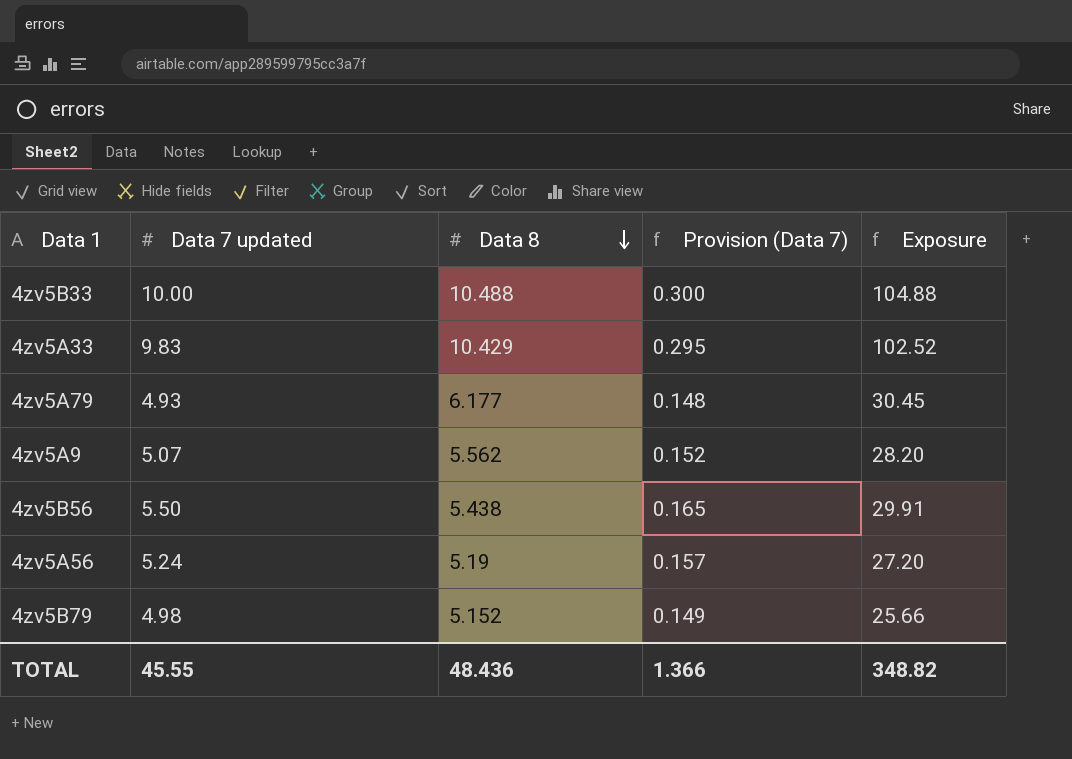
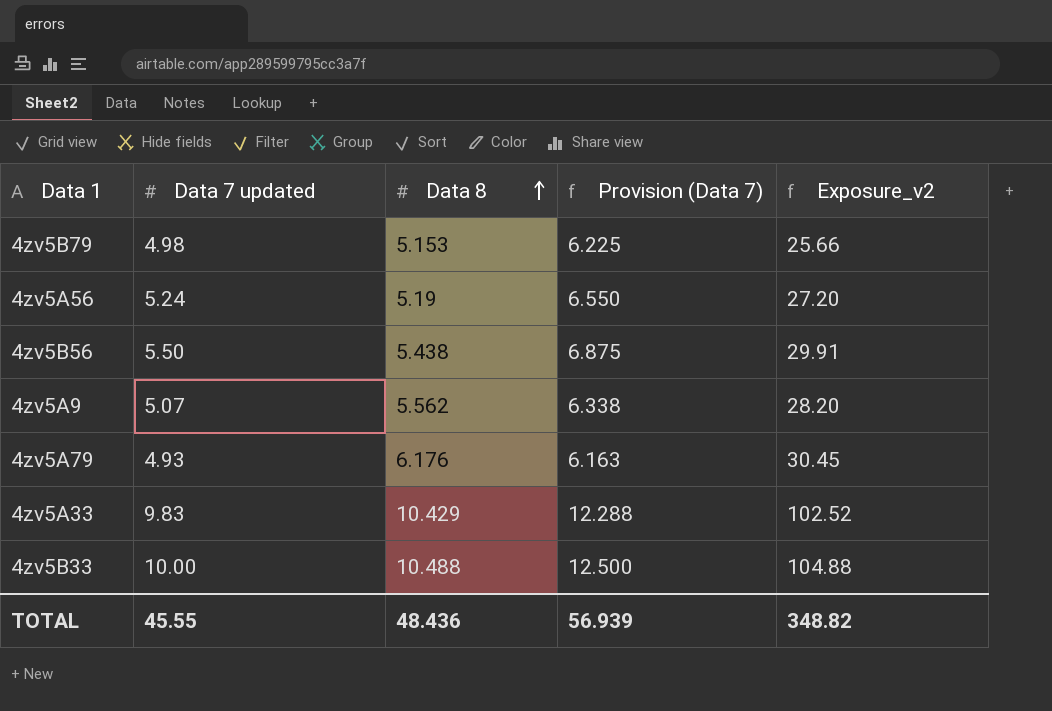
row order: Data 8 descending -> Data 8 ascending
column Provision (Data 7) | formula: [Data 7 updated] * 0.03 -> [Data 7 updated] * 1.25
column name: Exposure -> Exposure_v2
4zv5B79 | Data 8: 5.152 -> 5.153
4zv5A79 | Data 8: 6.177 -> 6.176
TOTAL | Provision (Data 7): 1.366 -> 56.939

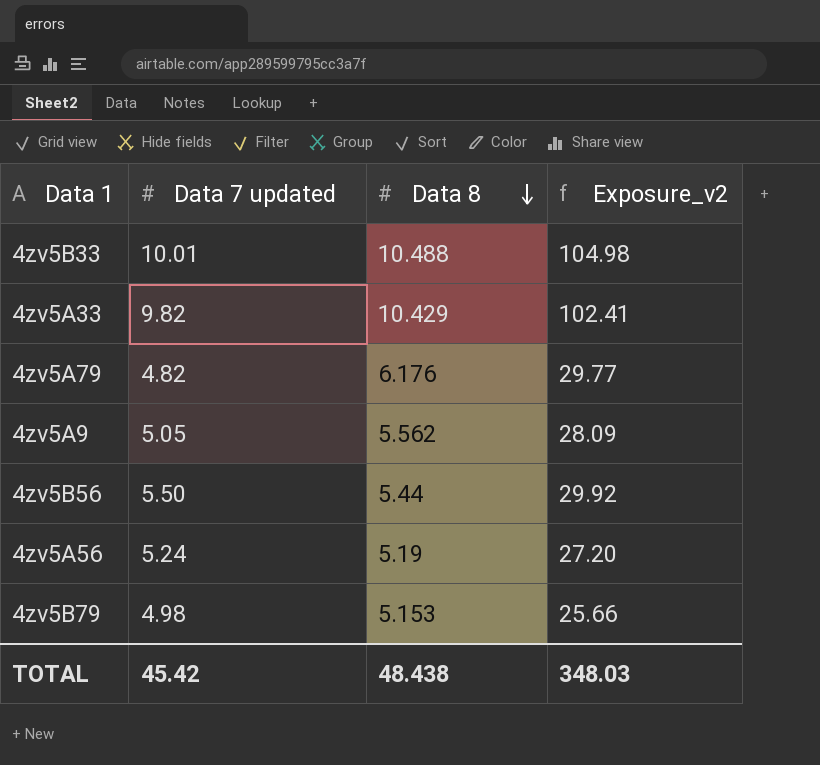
row order: Data 8 ascending -> Data 8 descending
column Provision (Data 7) | formula: [Data 7 updated] * 1.25 -> none
4zv5B33 | Data 7 updated: 10.00 -> 10.01
4zv5B33 | Exposure_v2: 104.88 -> 104.98
4zv5A33 | Data 7 updated: 9.83 -> 9.82
4zv5A33 | Exposure_v2: 102.52 -> 102.41
4zv5A79 | Data 7 updated: 4.93 -> 4.82
4zv5A79 | Exposure_v2: 30.45 -> 29.77
4zv5A9 | Data 7 updated: 5.07 -> 5.05
4zv5A9 | Exposure_v2: 28.20 -> 28.09
4zv5B56 | Data 8: 5.438 -> 5.44
4zv5B56 | Exposure_v2: 29.91 -> 29.92
TOTAL | Data 7 updated: 45.55 -> 45.42
TOTAL | Data 8: 48.436 -> 48.438
TOTAL | Exposure_v2: 348.82 -> 348.03

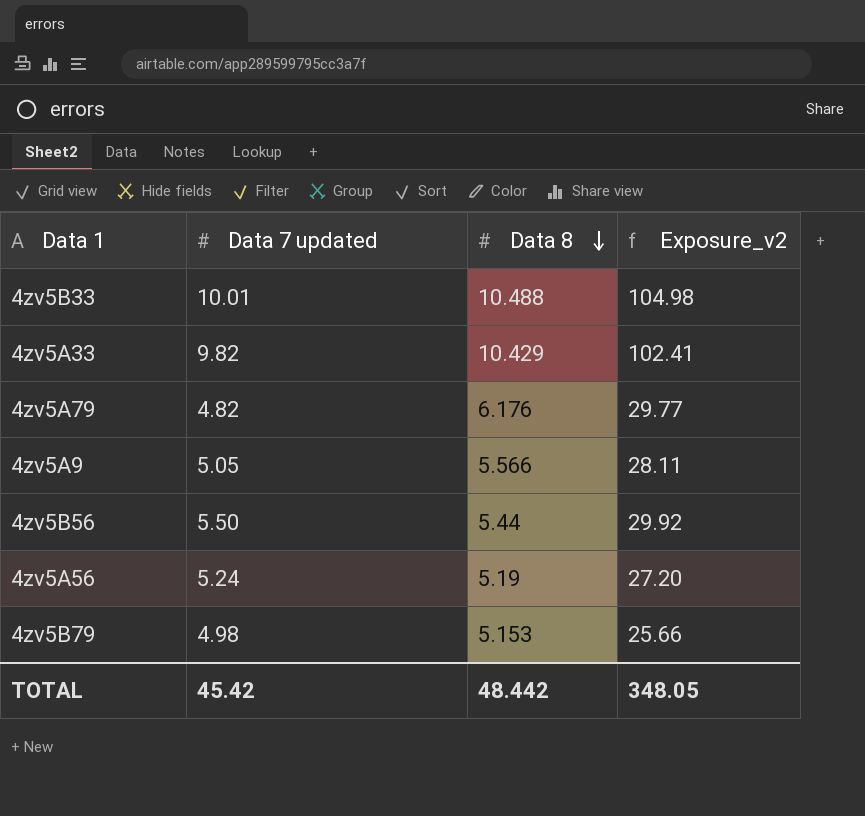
4zv5A9 | Data 8: 5.562 -> 5.566
4zv5A9 | Exposure_v2: 28.09 -> 28.11
TOTAL | Data 8: 48.438 -> 48.442
TOTAL | Exposure_v2: 348.03 -> 348.05

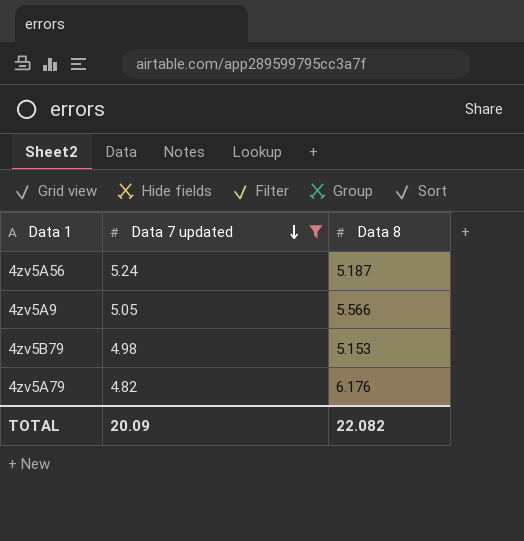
filter: none -> Data 7 updated <= 5.24
row order: Data 8 descending -> Data 7 updated descending
column Exposure_v2 | formula: [Data 7 updated] * [Data 8] -> none
4zv5A56 | Data 8: 5.19 -> 5.187
TOTAL | Data 7 updated: 45.42 -> 20.09
TOTAL | Data 8: 48.442 -> 22.082

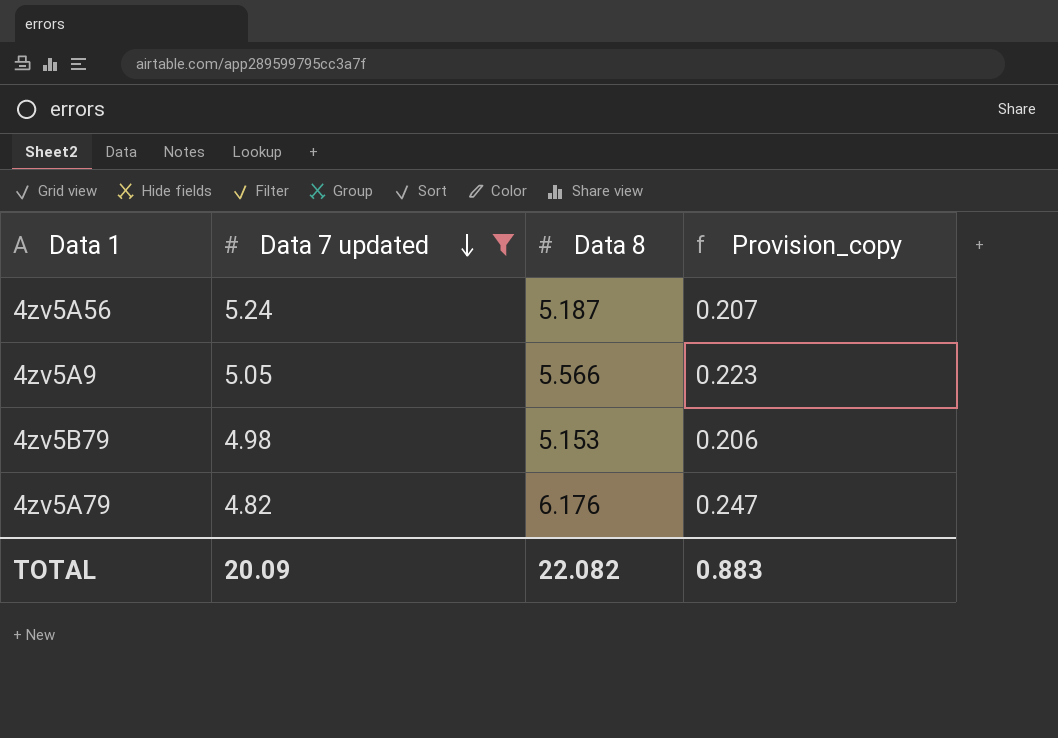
column Provision_copy | formula: none -> [Data 8] * 0.04

